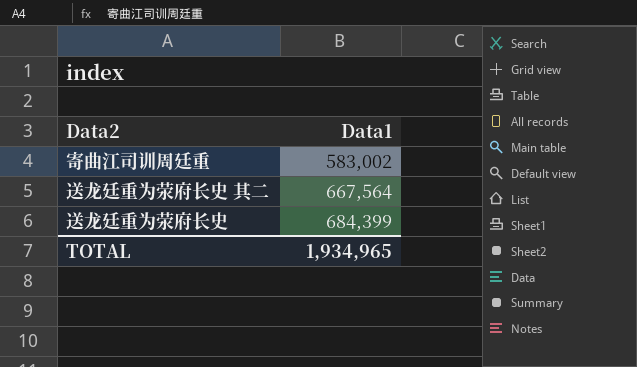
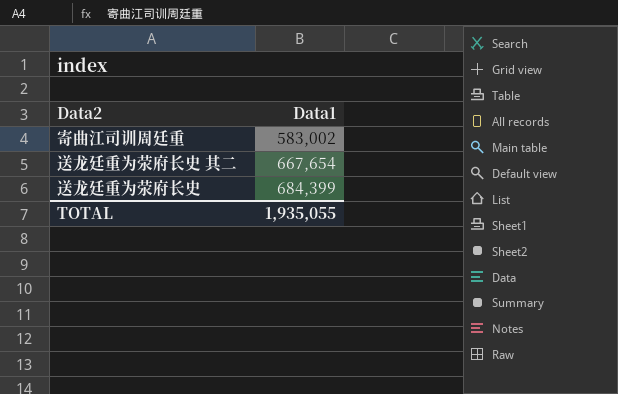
送龙廷重为荥府长史 其二 | Data1: 667,564 -> 667,654
TOTAL | Data1: 1,934,965 -> 1,935,055

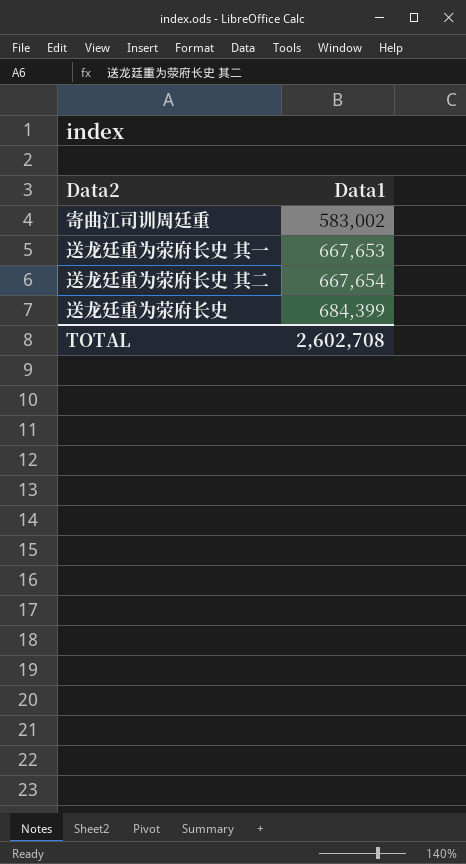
row 送龙廷重为荥府长史 其一: none -> 667,653
TOTAL | Data1: 1,935,055 -> 2,602,708

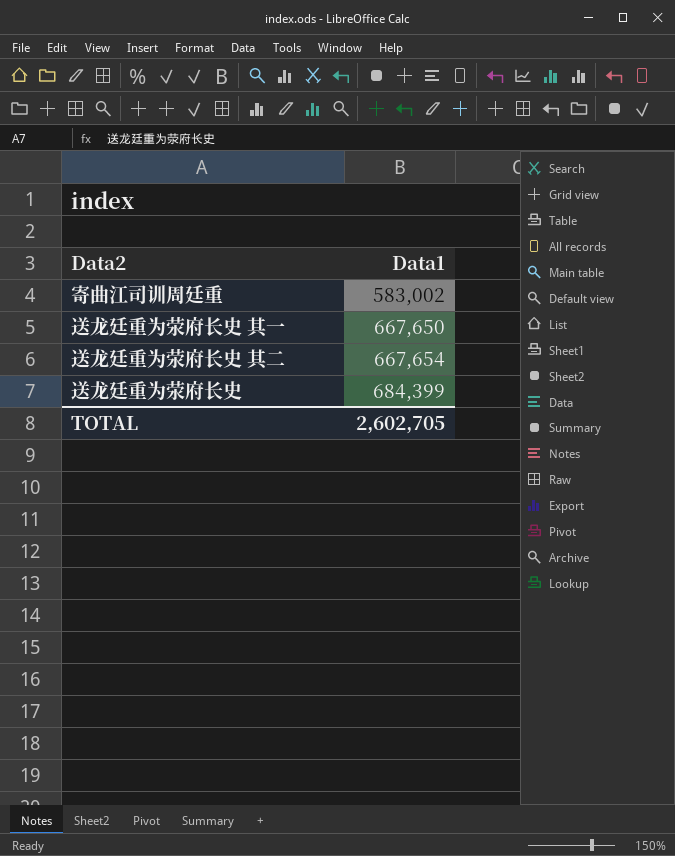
送龙廷重为荥府长史 其一 | Data1: 667,653 -> 667,650
TOTAL | Data1: 2,602,708 -> 2,602,705

